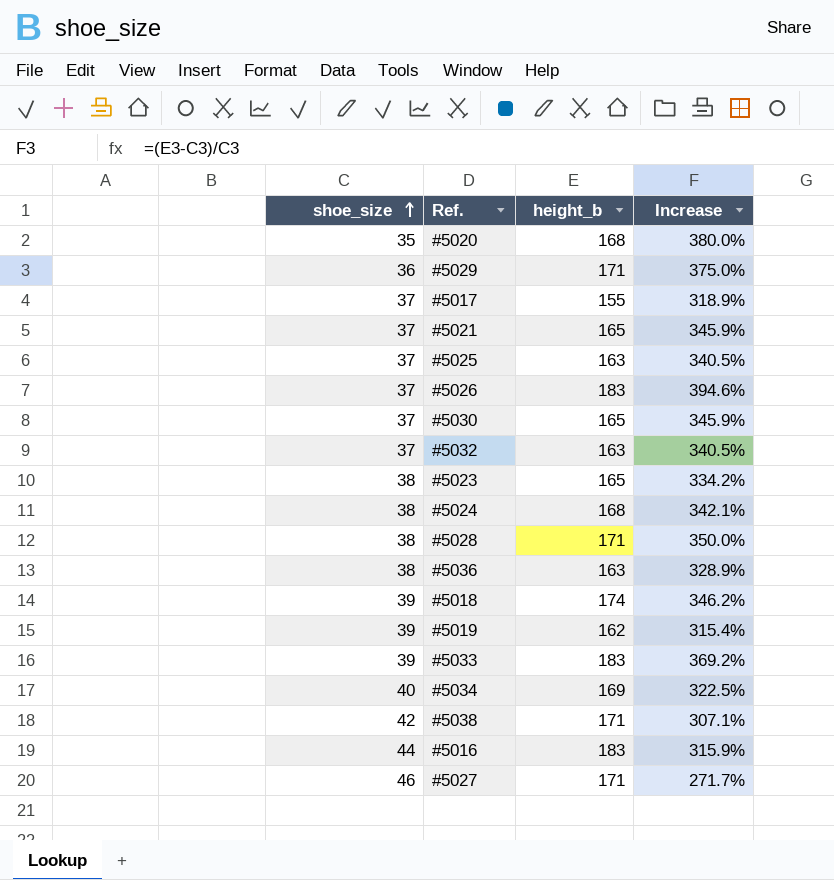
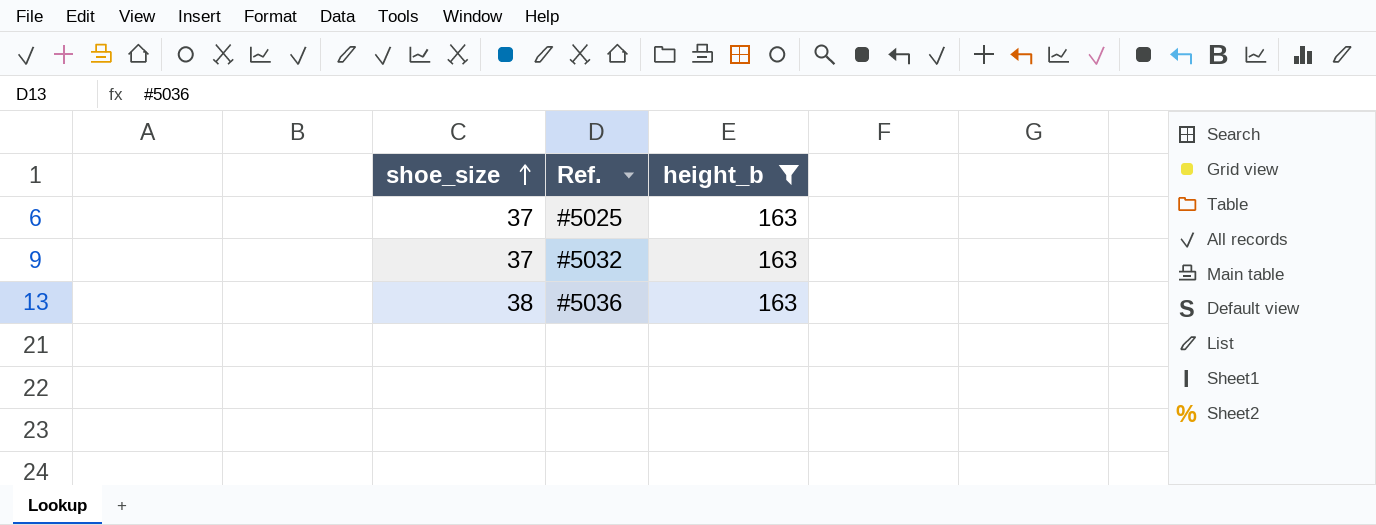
filter: none -> height_b = 163
column Increase | formula: ([height_b] - [shoe_size]) / [shoe_size] -> none

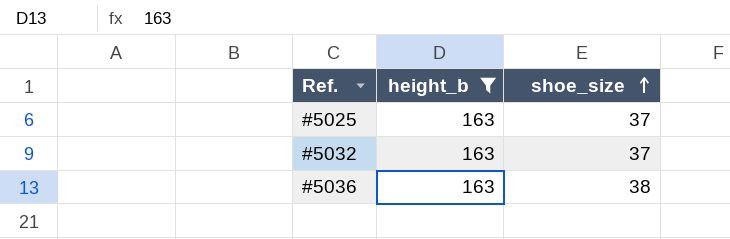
column shoe_size | position: 1 -> 3

